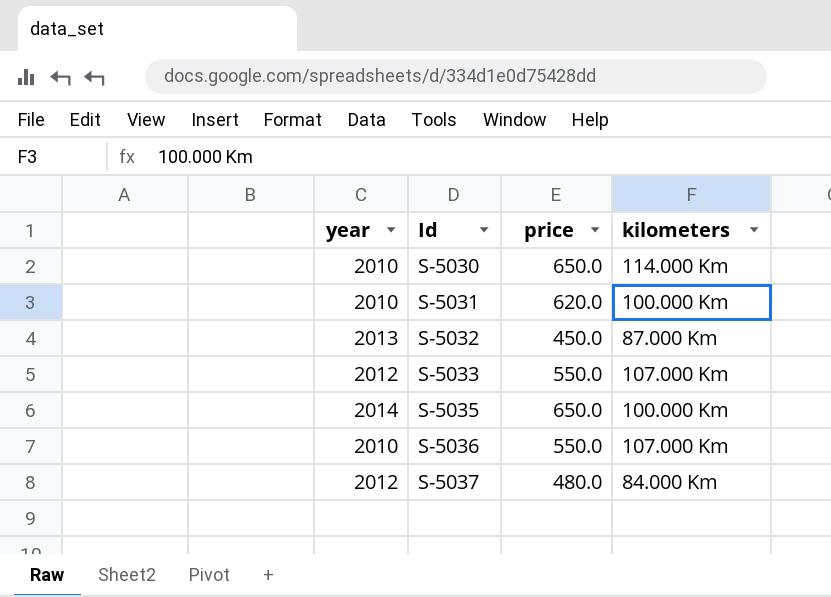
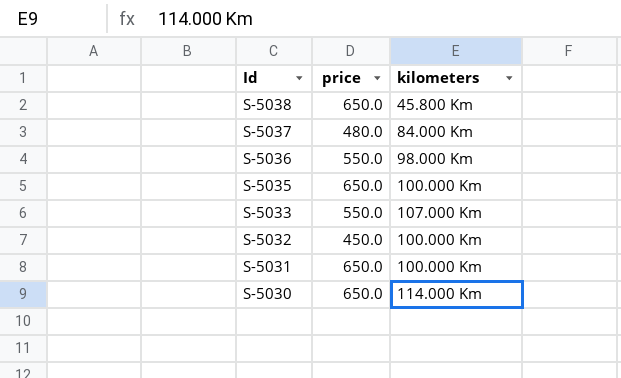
row order: Id ascending -> Id descending
column year | position: 1 -> none
row S-5038: none -> 650.0 | 45.800 Km
S-5036 | kilometers: 107.000 Km -> 98.000 Km
S-5032 | kilometers: 87.000 Km -> 100.000 Km
S-5031 | price: 620.0 -> 650.0

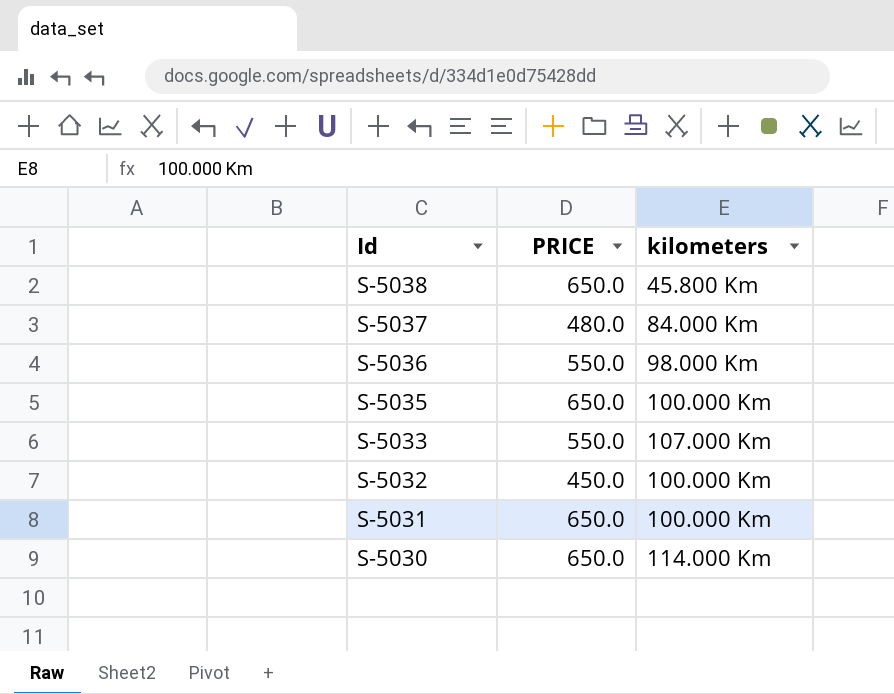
column name: price -> PRICE

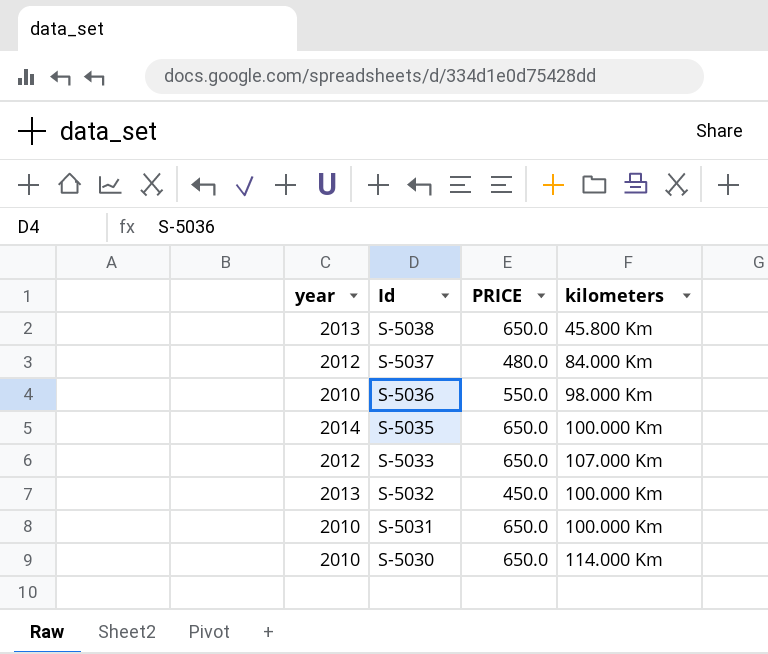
column year | position: none -> 1
S-5033 | PRICE: 550.0 -> 650.0

